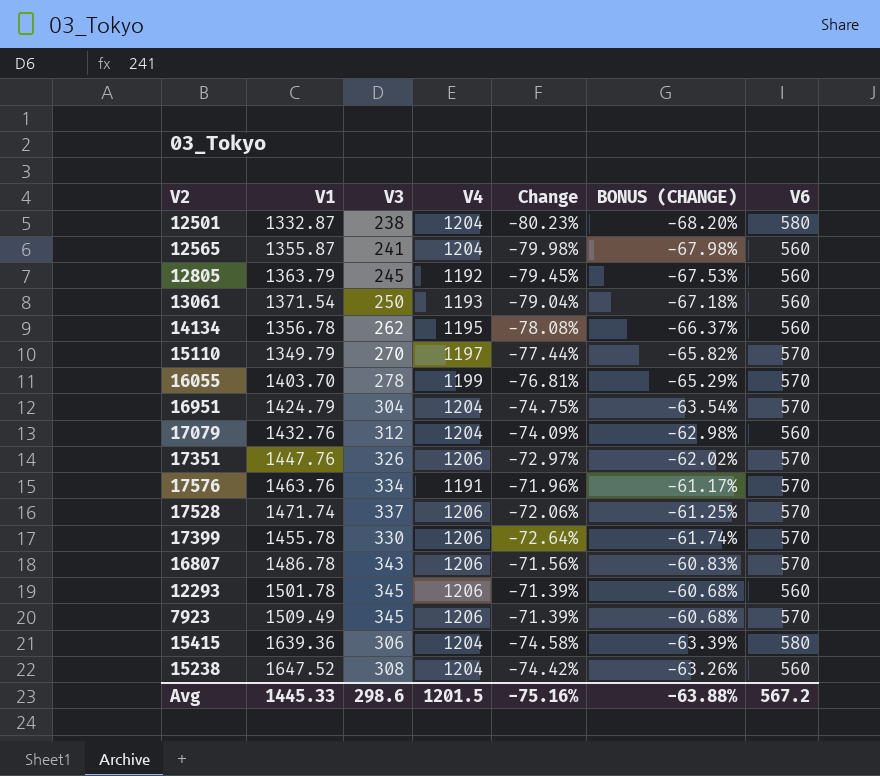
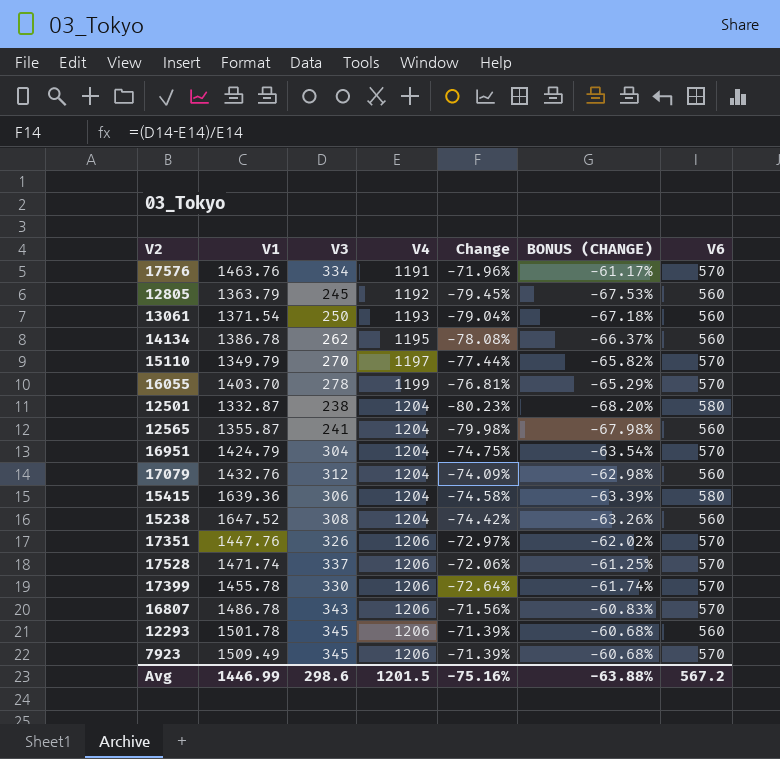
row order: none -> V4 ascending
14134 | V1: 1356.78 -> 1386.78
Avg | V1: 1445.33 -> 1446.99

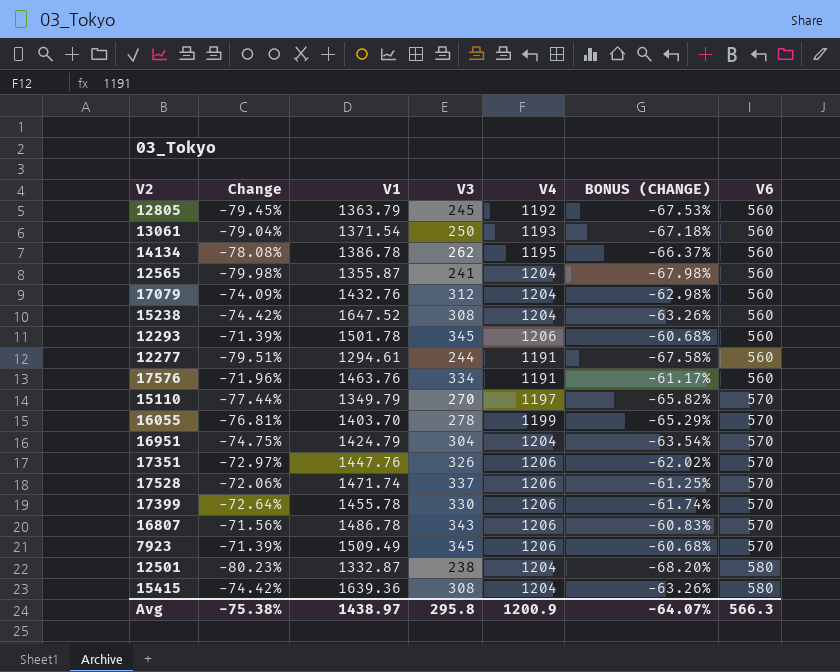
row order: V4 ascending -> V6 ascending
column Change | position: 5 -> 2
row 12277: none -> -79.51% | 1294.61 | 244 | 1191 | -67.58% | 560
17576 | V6: 570 -> 560
15415 | Change: -74.58% -> -74.42%
15415 | V3: 306 -> 308
15415 | BONUS (CHANGE): -63.39% -> -63.26%
Avg | Change: -75.16% -> -75.38%
Avg | V1: 1446.99 -> 1438.97
Avg | V3: 298.6 -> 295.8
Avg | V4: 1201.5 -> 1200.9
Avg | BONUS (CHANGE): -63.88% -> -64.07%
Avg | V6: 567.2 -> 566.3

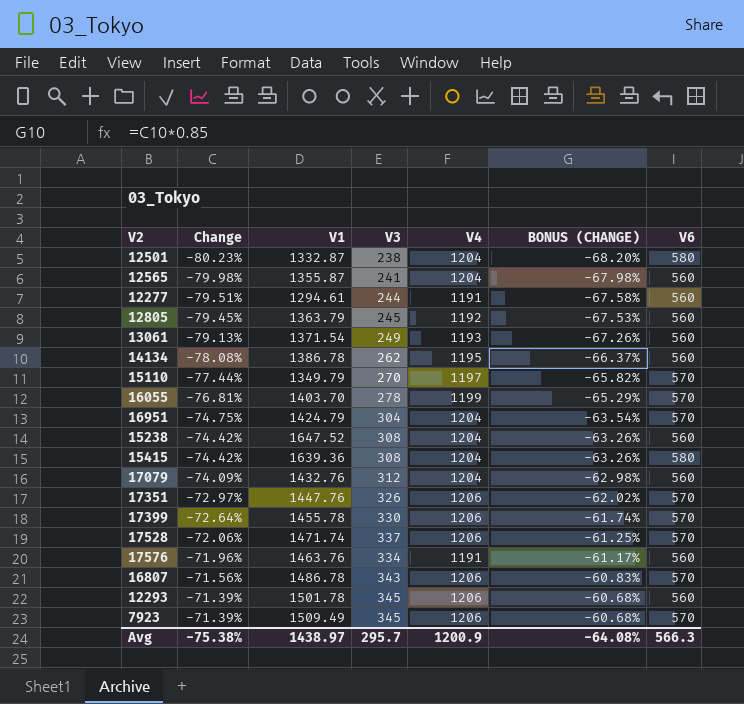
row order: V6 ascending -> Change ascending
13061 | Change: -79.04% -> -79.13%
13061 | V3: 250 -> 249
13061 | BONUS (CHANGE): -67.18% -> -67.26%
Avg | V3: 295.8 -> 295.7
Avg | BONUS (CHANGE): -64.07% -> -64.08%

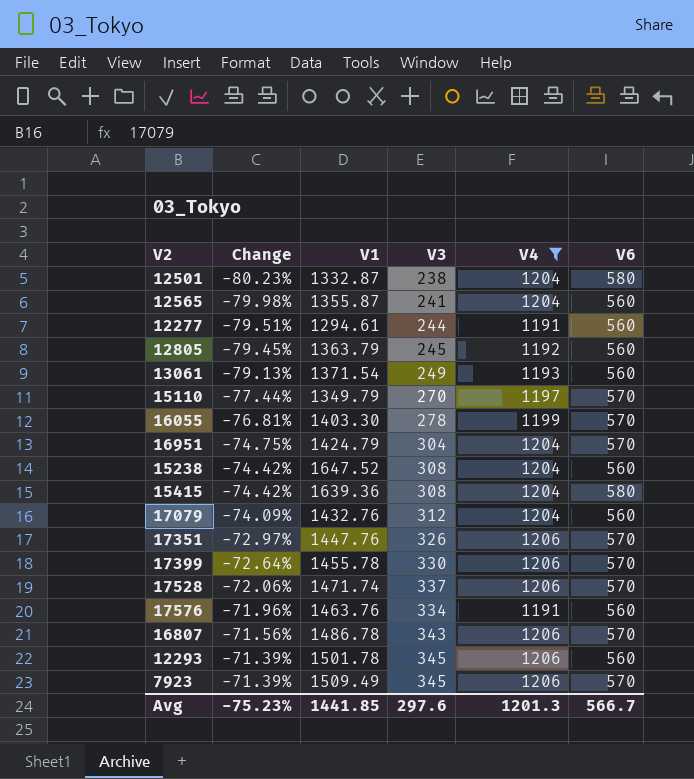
filter: none -> V4 != 1195
column BONUS (CHANGE) | formula: [Change] * 0.85 -> none
16055 | V1: 1403.70 -> 1403.30
Avg | Change: -75.38% -> -75.23%
Avg | V1: 1438.97 -> 1441.85
Avg | V3: 295.7 -> 297.6
Avg | V4: 1200.9 -> 1201.3
Avg | V6: 566.3 -> 566.7

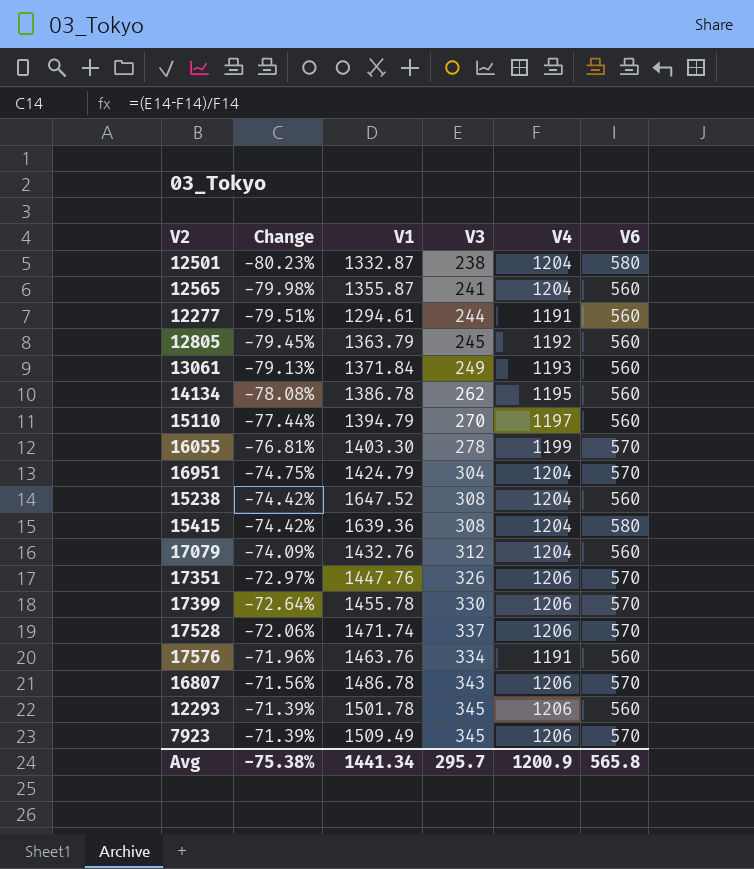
filter: V4 != 1195 -> none
13061 | V1: 1371.54 -> 1371.84
15110 | V1: 1349.79 -> 1394.79
15110 | V6: 570 -> 560
Avg | Change: -75.23% -> -75.38%
Avg | V1: 1441.85 -> 1441.34
Avg | V3: 297.6 -> 295.7
Avg | V4: 1201.3 -> 1200.9
Avg | V6: 566.7 -> 565.8

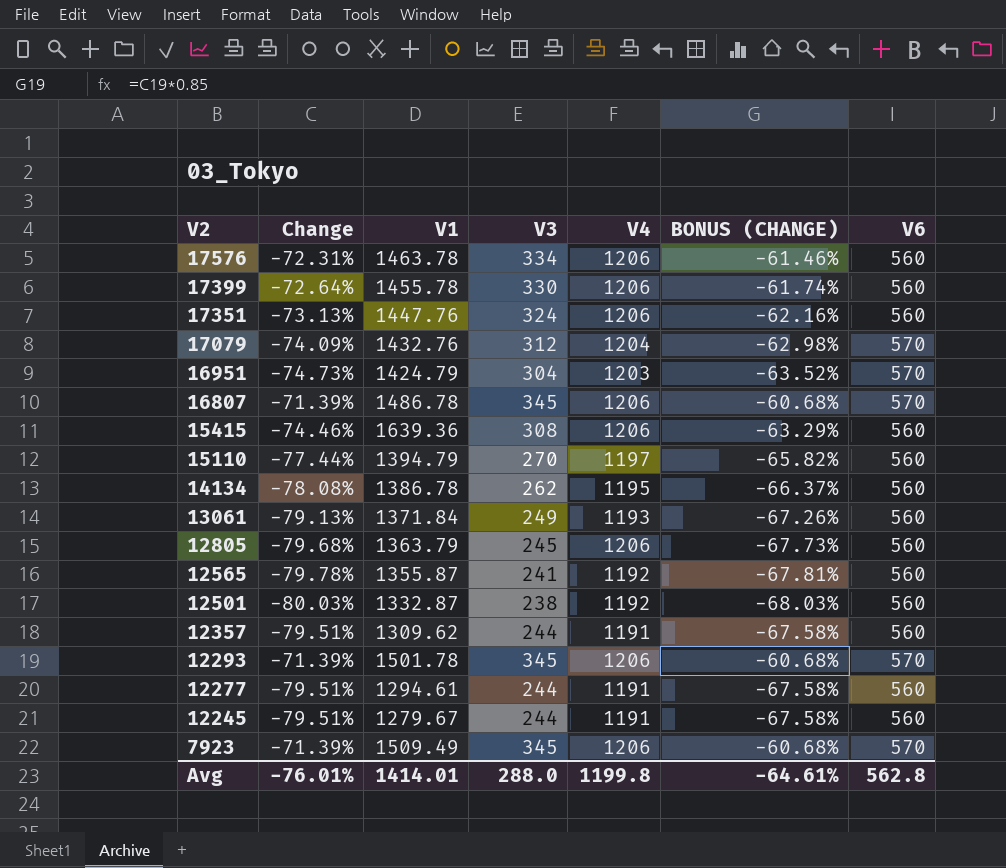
row order: Change ascending -> V2 descending
column BONUS (CHANGE) | formula: none -> [Change] * 0.85
row 16055: -76.81% | 1403.30 | 278 | 1199 | 570 -> none
row 15238: -74.42% | 1647.52 | 308 | 1204 | 560 -> none
row 17528: -72.06% | 1471.74 | 337 | 1206 | 570 -> none
17576 | Change: -71.96% -> -72.31%
17576 | V1: 1463.76 -> 1463.78
17576 | V4: 1191 -> 1206
17399 | V6: 570 -> 560
17351 | Change: -72.97% -> -73.13%
17351 | V3: 326 -> 324
17351 | V6: 570 -> 560
17079 | V6: 560 -> 570
16951 | Change: -74.75% -> -74.73%
16951 | V4: 1204 -> 1203
16807 | Change: -71.56% -> -71.39%
16807 | V3: 343 -> 345
15415 | Change: -74.42% -> -74.46%
15415 | V4: 1204 -> 1206
15415 | V6: 580 -> 560
12805 | Change: -79.45% -> -79.68%
12805 | V4: 1192 -> 1206
12565 | Change: -79.98% -> -79.78%
12565 | V4: 1204 -> 1192
12501 | Change: -80.23% -> -80.03%
12501 | V4: 1204 -> 1192
12501 | V6: 580 -> 560
row 12357: none -> -79.51% | 1309.62 | 244 | 1191 | -67.58% | 560
12293 | V6: 560 -> 570
row 12245: none -> -79.51% | 1279.67 | 244 | 1191 | -67.58% | 560
Avg | Change: -75.38% -> -76.01%
Avg | V1: 1441.34 -> 1414.01
Avg | V3: 295.7 -> 288.0
Avg | V4: 1200.9 -> 1199.8
Avg | V6: 565.8 -> 562.8

